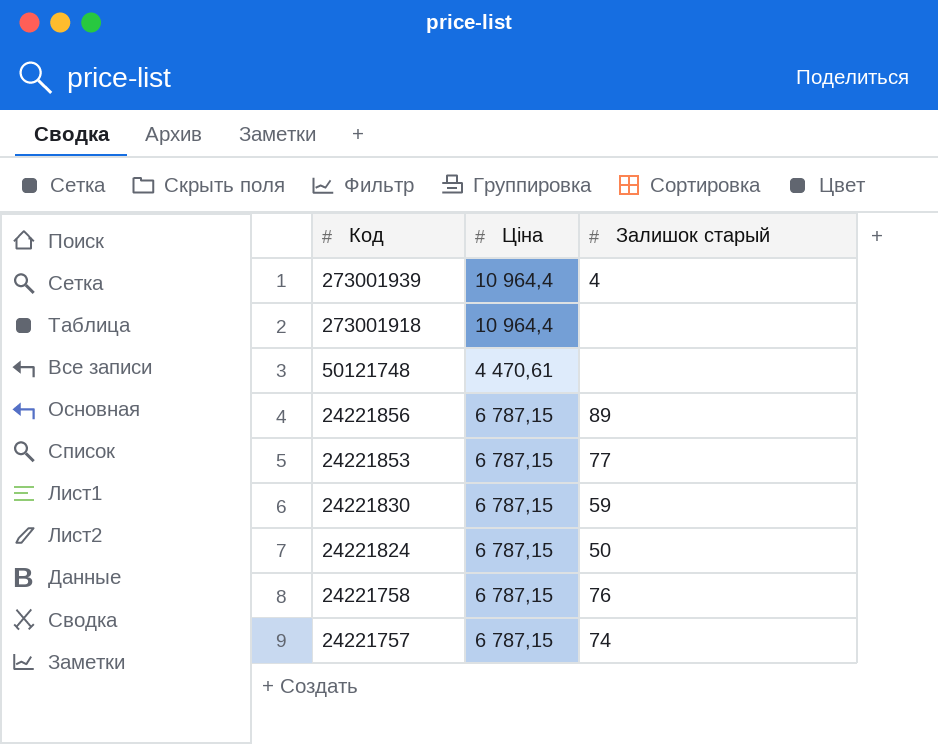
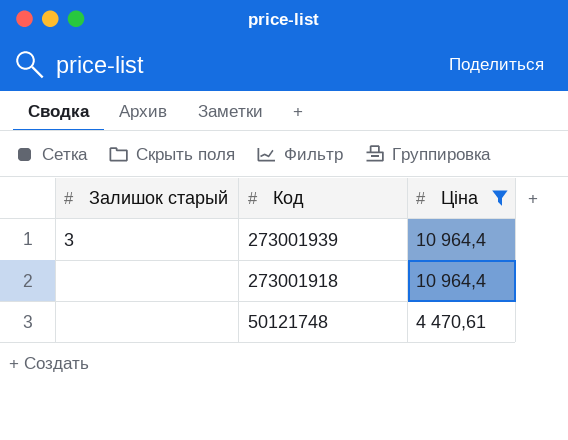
filter: none -> Ціна != 6 787,15
column Залишок старый | position: 3 -> 1
273001939 | Залишок старый: 4 -> 3

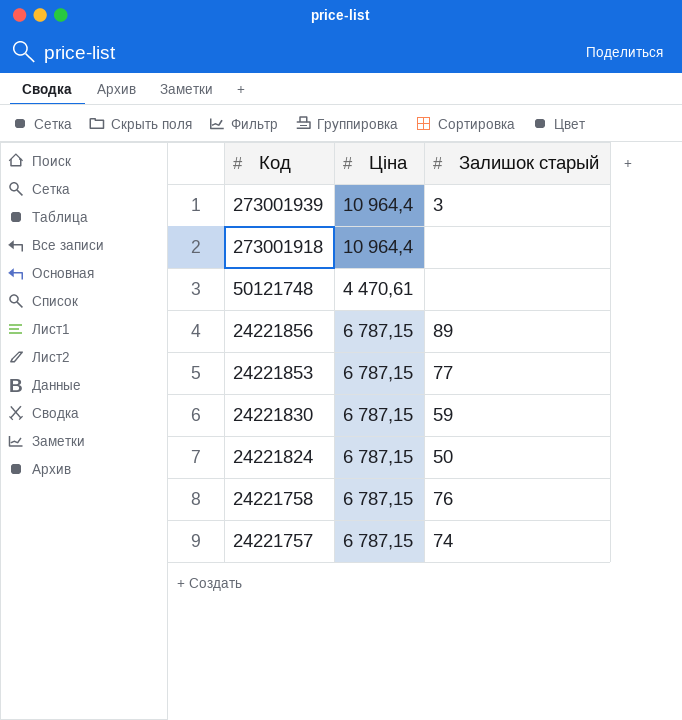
filter: Ціна != 6 787,15 -> none
column Залишок старый | position: 1 -> 3

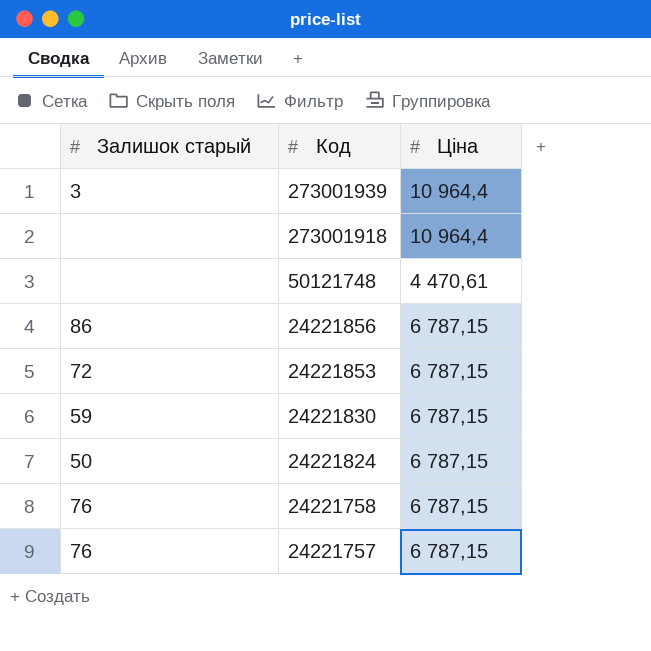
column Залишок старый | position: 3 -> 1
24221856 | Залишок старый: 89 -> 86
24221853 | Залишок старый: 77 -> 72
24221757 | Залишок старый: 74 -> 76

